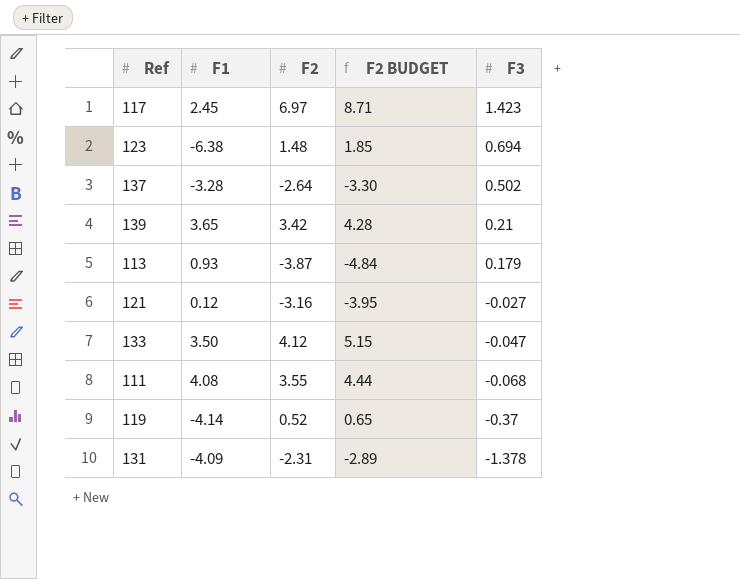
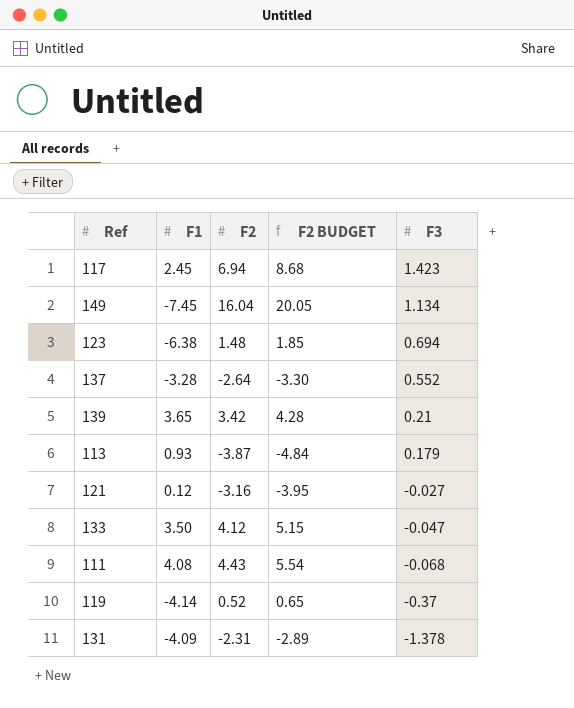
117 | F2: 6.97 -> 6.94
117 | F2 BUDGET: 8.71 -> 8.68
row 149: none -> -7.45 | 16.04 | 20.05 | 1.134
137 | F3: 0.502 -> 0.552
111 | F2: 3.55 -> 4.43
111 | F2 BUDGET: 4.44 -> 5.54

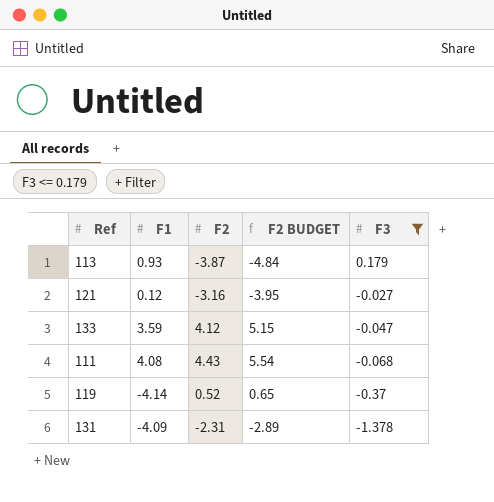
filter: none -> F3 <= 0.179
133 | F1: 3.50 -> 3.59

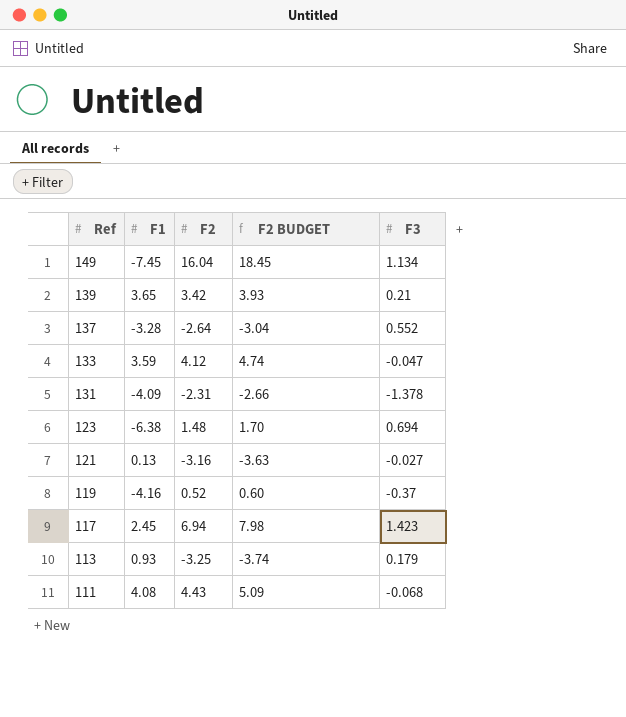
filter: F3 <= 0.179 -> none
row order: F3 descending -> Ref descending
column F2 BUDGET | formula: [F2] * 1.25 -> [F2] * 1.15
121 | F1: 0.12 -> 0.13
119 | F1: -4.14 -> -4.16
113 | F2: -3.87 -> -3.25

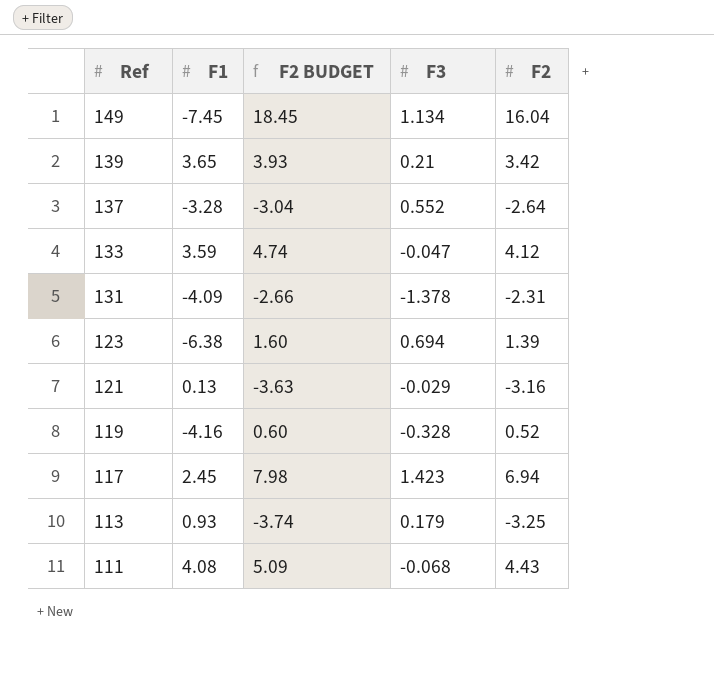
column F2 | position: 3 -> 5
123 | F2 BUDGET: 1.70 -> 1.60
123 | F2: 1.48 -> 1.39
121 | F3: -0.027 -> -0.029
119 | F3: -0.37 -> -0.328

